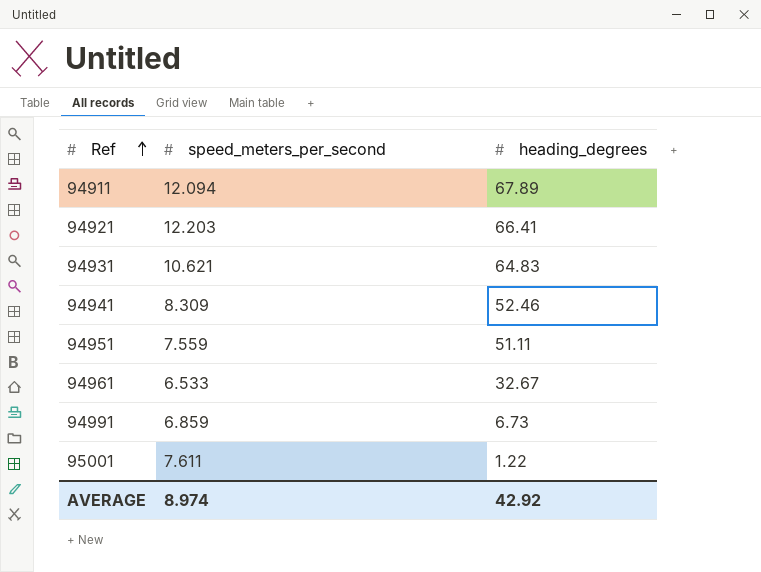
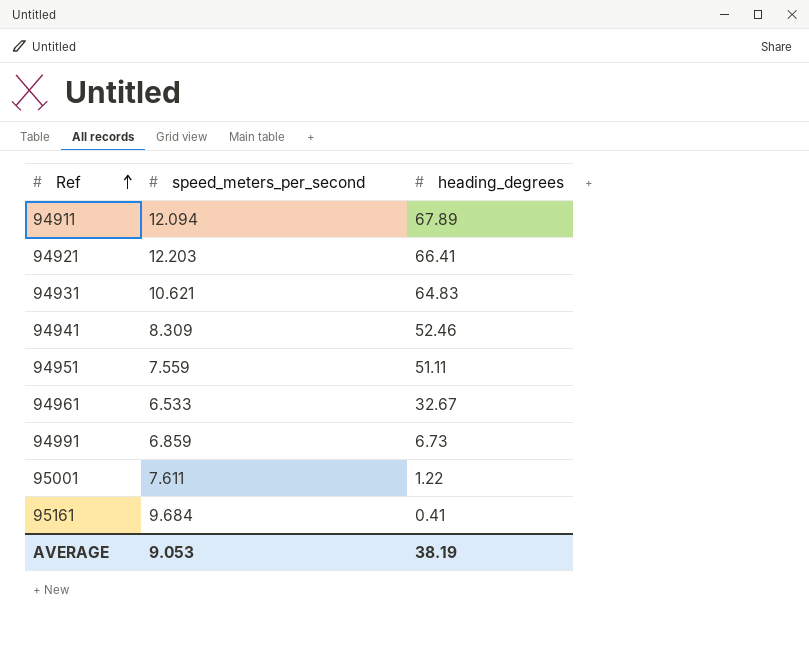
row 95161: none -> 9.684 | 0.41
AVERAGE | speed_meters_per_second: 8.974 -> 9.053
AVERAGE | heading_degrees: 42.92 -> 38.19

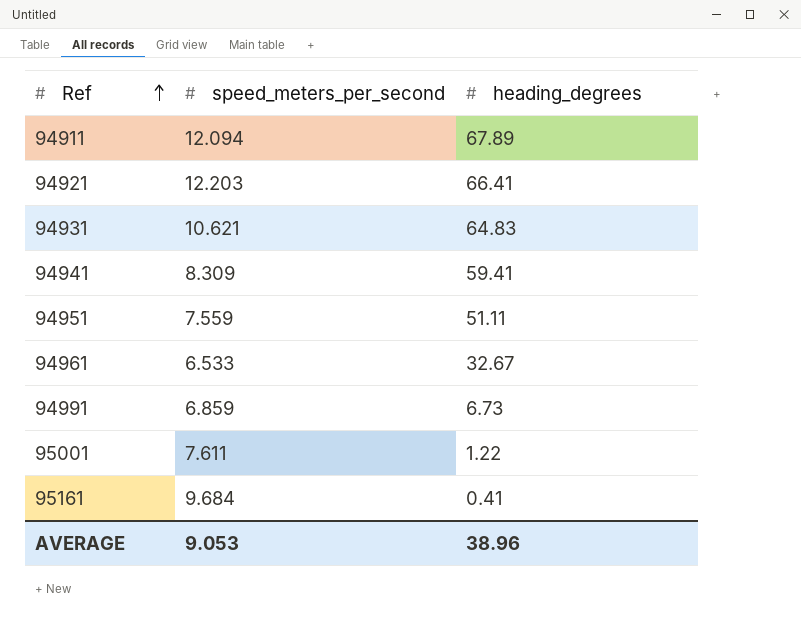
94941 | heading_degrees: 52.46 -> 59.41
AVERAGE | heading_degrees: 38.19 -> 38.96

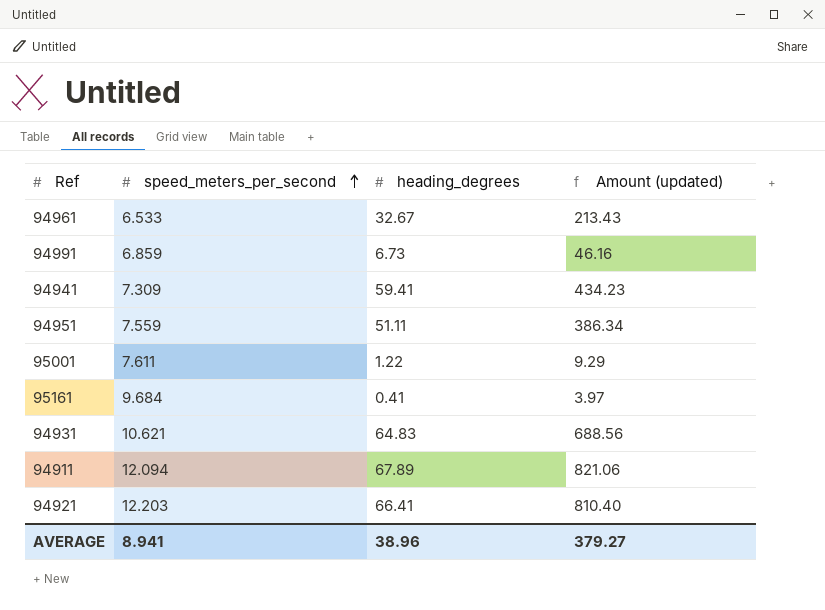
row order: Ref ascending -> speed_meters_per_second ascending
column Amount (updated) | formula: none -> [speed_meters_per_second] * [heading_degrees]
94941 | speed_meters_per_second: 8.309 -> 7.309
AVERAGE | speed_meters_per_second: 9.053 -> 8.941

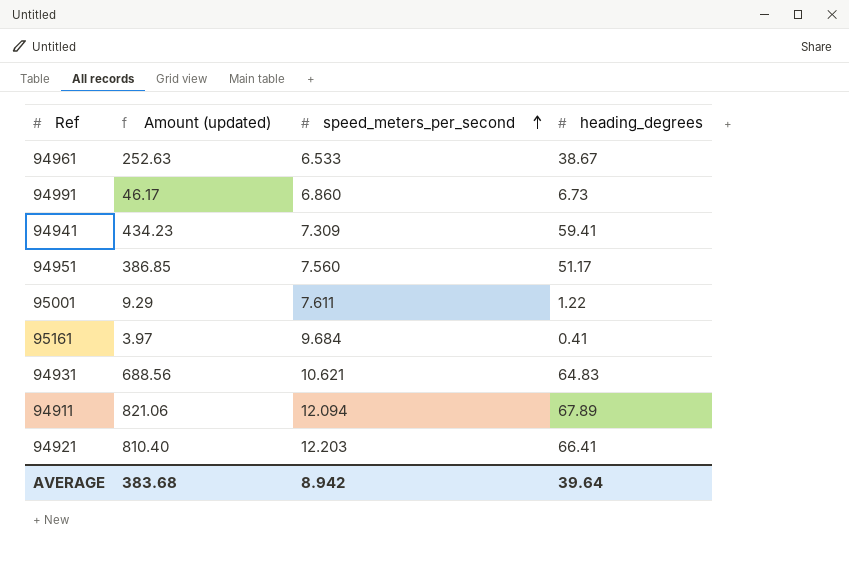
column Amount (updated) | position: 4 -> 2
94961 | Amount (updated): 213.43 -> 252.63
94961 | heading_degrees: 32.67 -> 38.67
94991 | Amount (updated): 46.16 -> 46.17
94991 | speed_meters_per_second: 6.859 -> 6.860
94951 | Amount (updated): 386.34 -> 386.85
94951 | speed_meters_per_second: 7.559 -> 7.560
94951 | heading_degrees: 51.11 -> 51.17
AVERAGE | Amount (updated): 379.27 -> 383.68
AVERAGE | speed_meters_per_second: 8.941 -> 8.942
AVERAGE | heading_degrees: 38.96 -> 39.64

